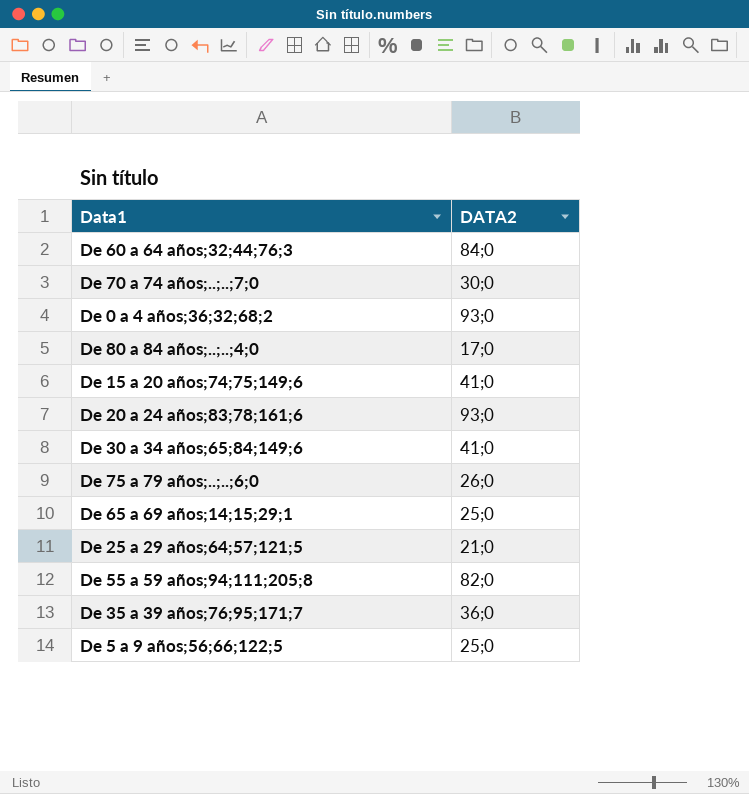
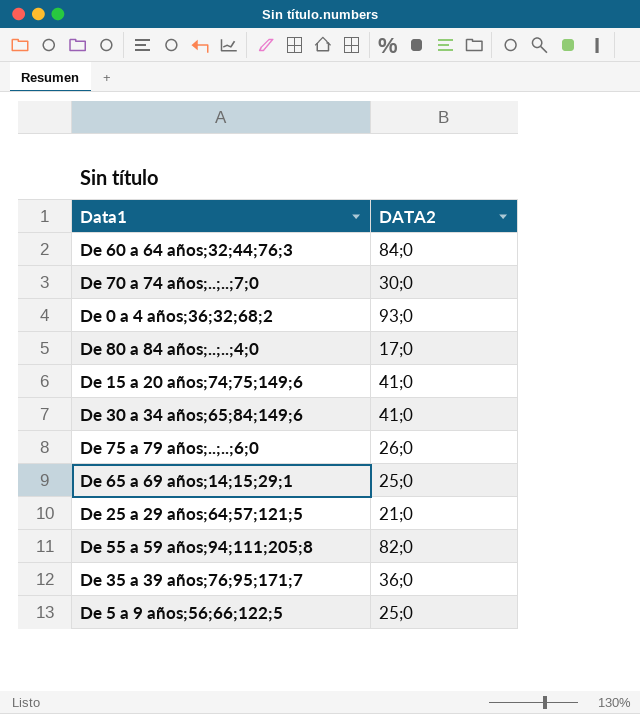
row De 20 a 24 años;83;78;161;6: 93;0 -> none

